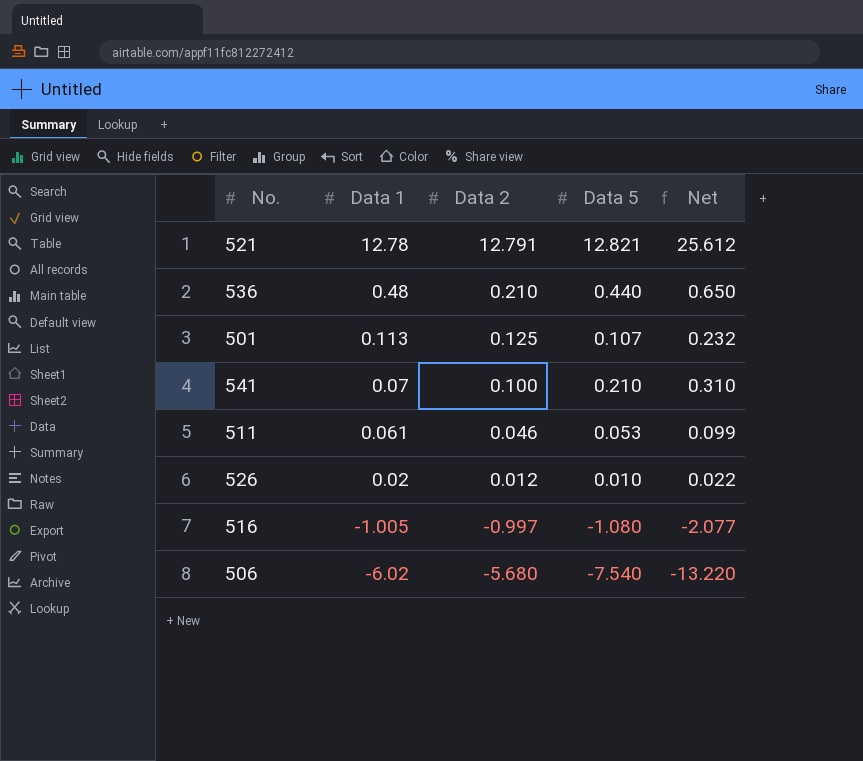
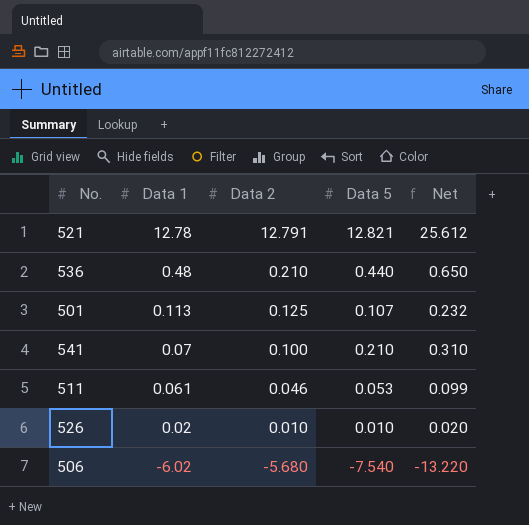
row 516: -1.005 | -0.997 | -1.080 | -2.077 -> none
526 | Data 2: 0.012 -> 0.010
526 | Net: 0.022 -> 0.020

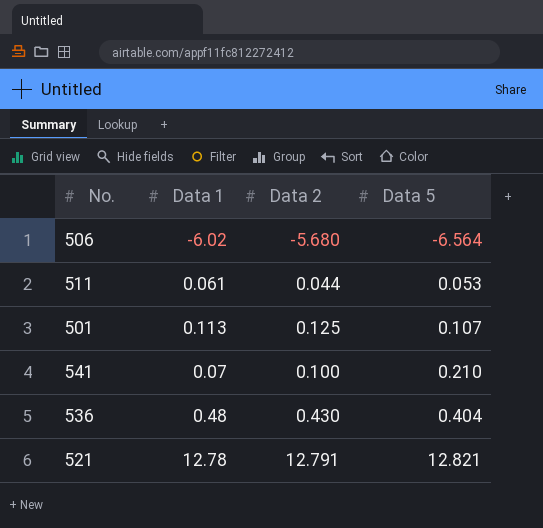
row order: Data 1 descending -> Data 5 ascending
column Net | formula: [Data 2] + [Data 5] -> none
row 526: 0.02 | 0.010 | 0.010 | 0.020 -> none
506 | Data 5: -7.540 -> -6.564
511 | Data 2: 0.046 -> 0.044
536 | Data 2: 0.210 -> 0.430
536 | Data 5: 0.440 -> 0.404

